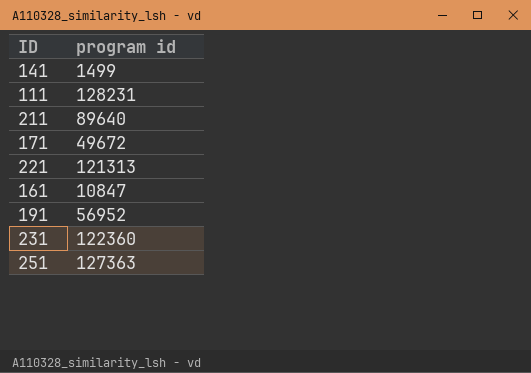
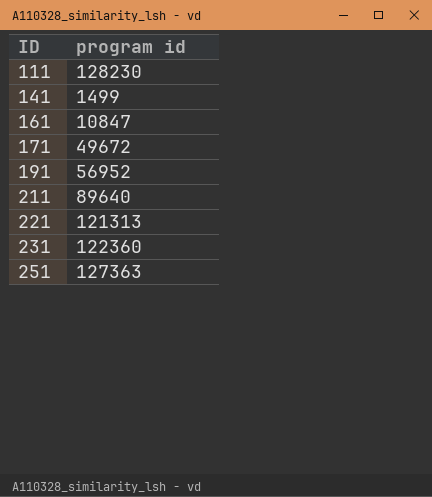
row order: none -> ID ascending
111 | program id: 128231 -> 128230

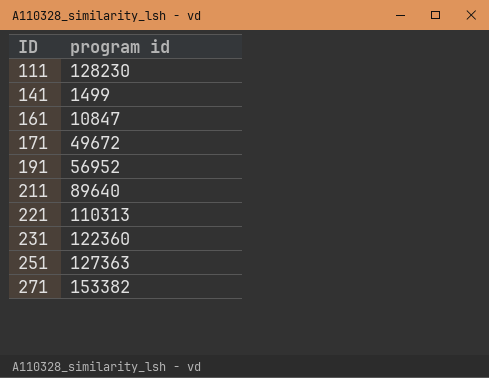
221 | program id: 121313 -> 110313
row 271: none -> 153382

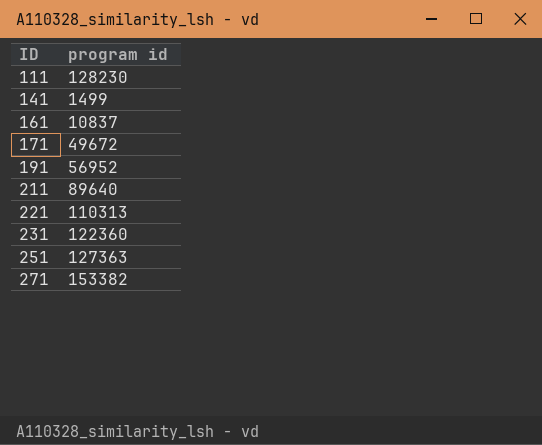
161 | program id: 10847 -> 10837

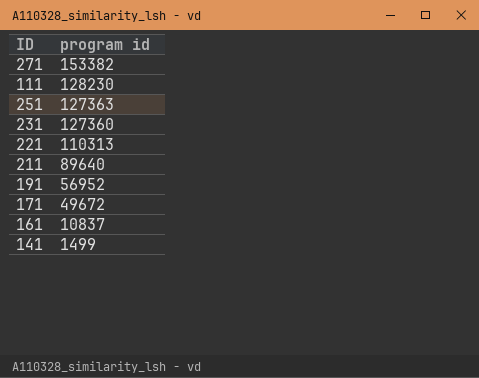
row order: ID ascending -> program id descending
231 | program id: 122360 -> 127360

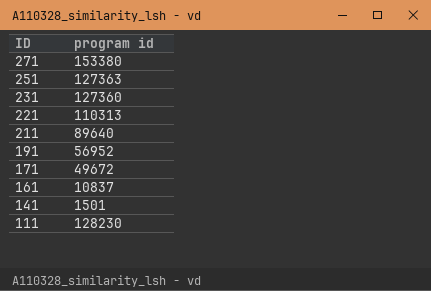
row order: program id descending -> ID descending
271 | program id: 153382 -> 153380
141 | program id: 1499 -> 1501

